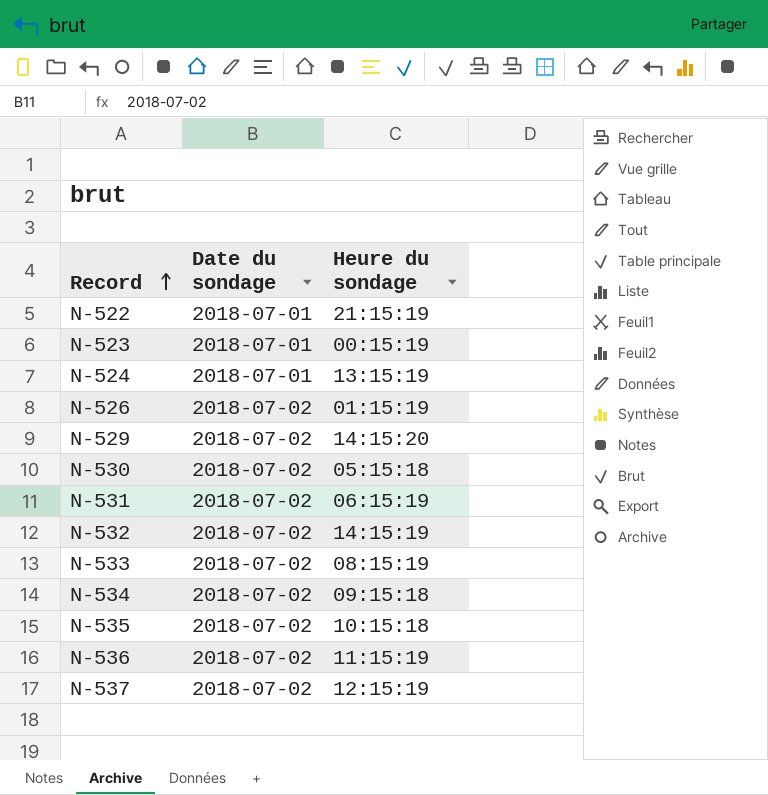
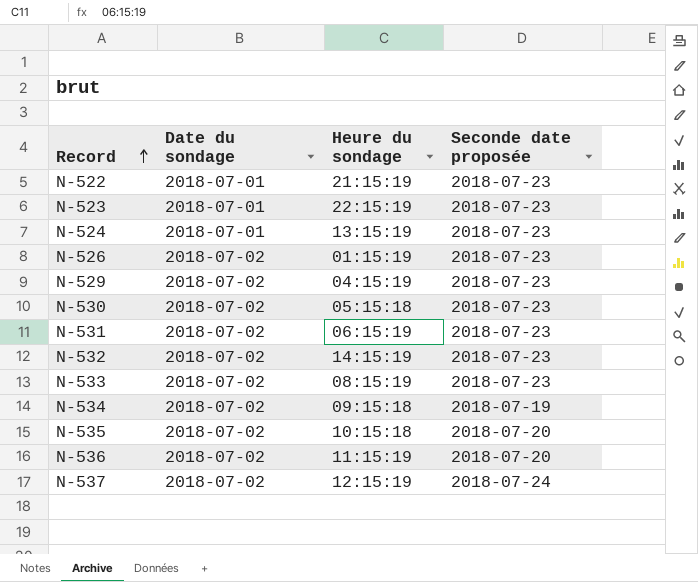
column Seconde date proposée | position: none -> 4
N-523 | Heure du sondage: 00:15:19 -> 22:15:19
N-529 | Heure du sondage: 14:15:20 -> 04:15:19

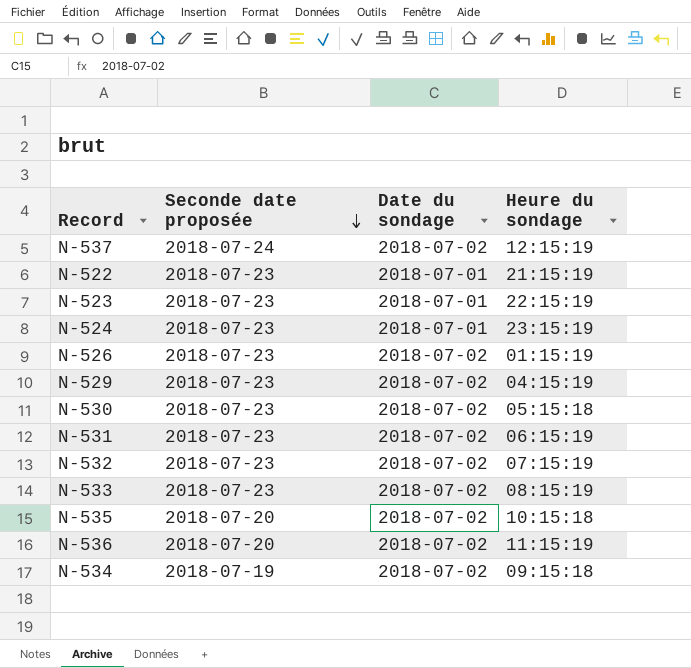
row order: Record ascending -> Seconde date proposée descending
column Seconde date proposée | position: 4 -> 2
N-524 | Heure du sondage: 13:15:19 -> 23:15:19
N-532 | Heure du sondage: 14:15:19 -> 07:15:19

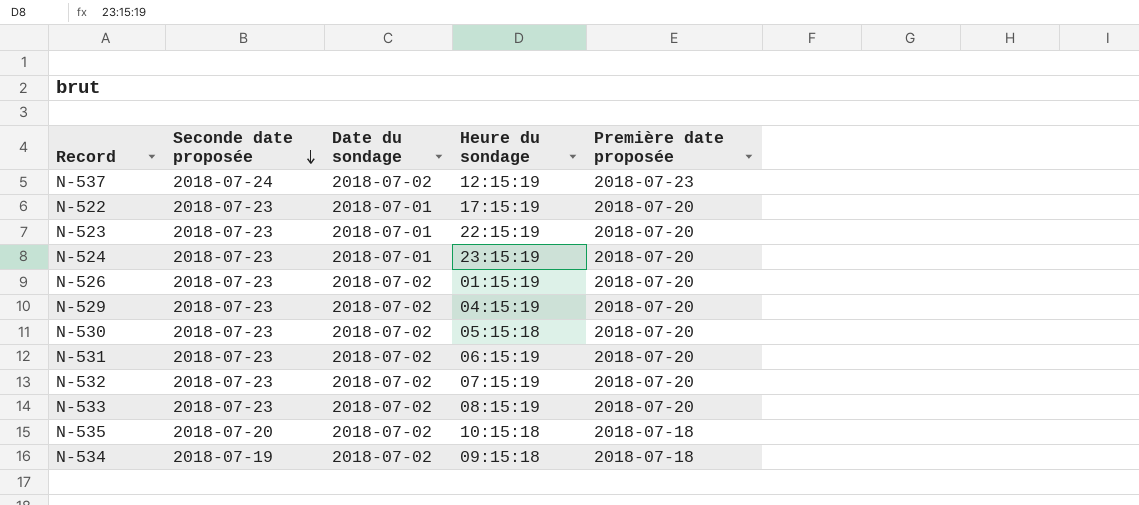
column Première date proposée | position: none -> 5
row N-536: 2018-07-20 | 2018-07-02 | 11:15:19 -> none
N-522 | Heure du sondage: 21:15:19 -> 17:15:19

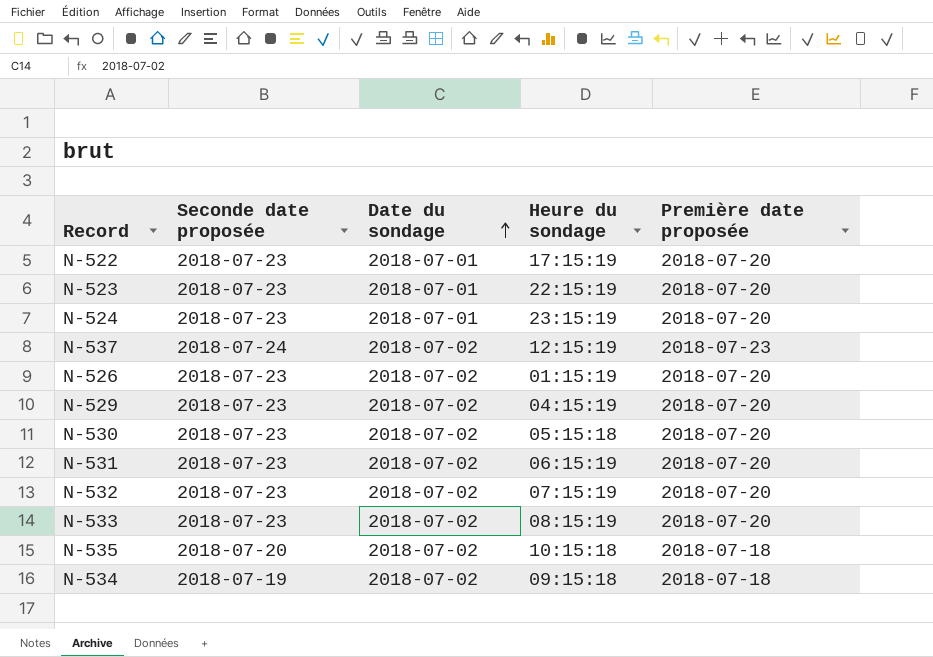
row order: Seconde date proposée descending -> Date du sondage ascending

